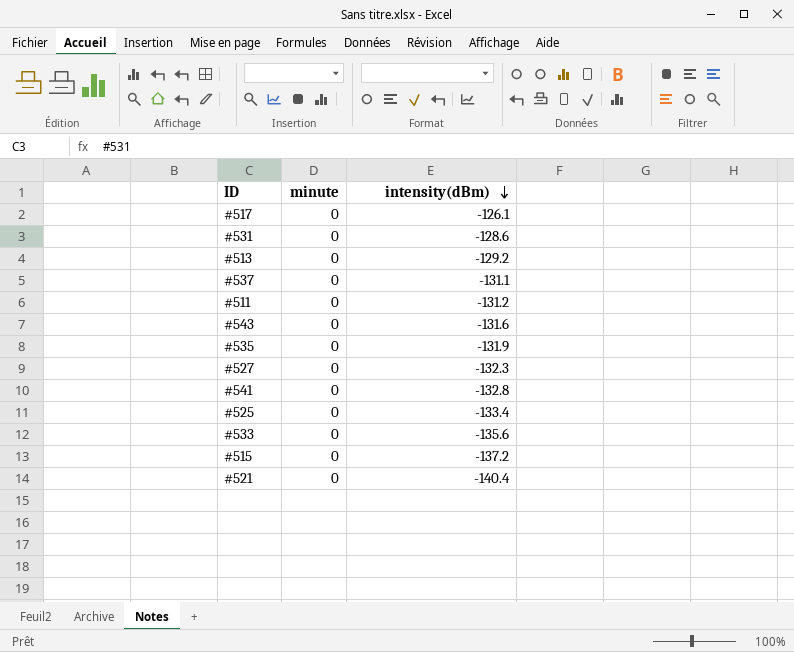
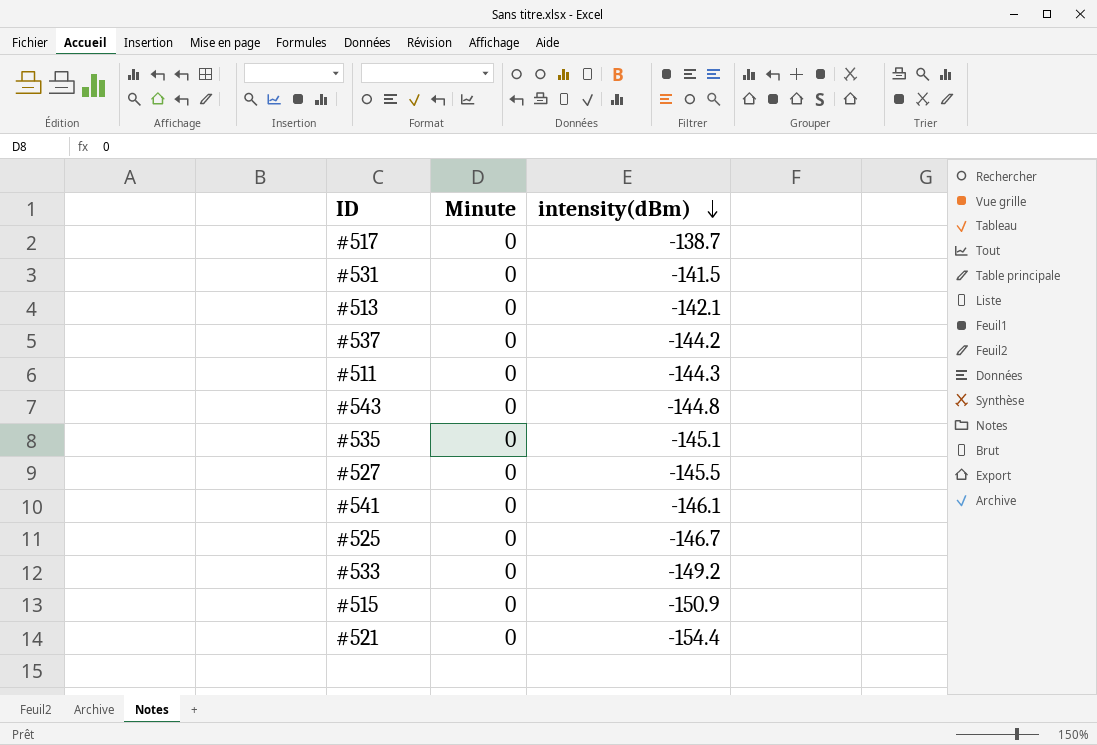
column name: minute -> Minute
#517 | intensity(dBm): -126.1 -> -138.7
#531 | intensity(dBm): -128.6 -> -141.5
#513 | intensity(dBm): -129.2 -> -142.1
#537 | intensity(dBm): -131.1 -> -144.2
#511 | intensity(dBm): -131.2 -> -144.3
#543 | intensity(dBm): -131.6 -> -144.8
#535 | intensity(dBm): -131.9 -> -145.1
#527 | intensity(dBm): -132.3 -> -145.5
#541 | intensity(dBm): -132.8 -> -146.1
#525 | intensity(dBm): -133.4 -> -146.7
#533 | intensity(dBm): -135.6 -> -149.2
#515 | intensity(dBm): -137.2 -> -150.9
#521 | intensity(dBm): -140.4 -> -154.4

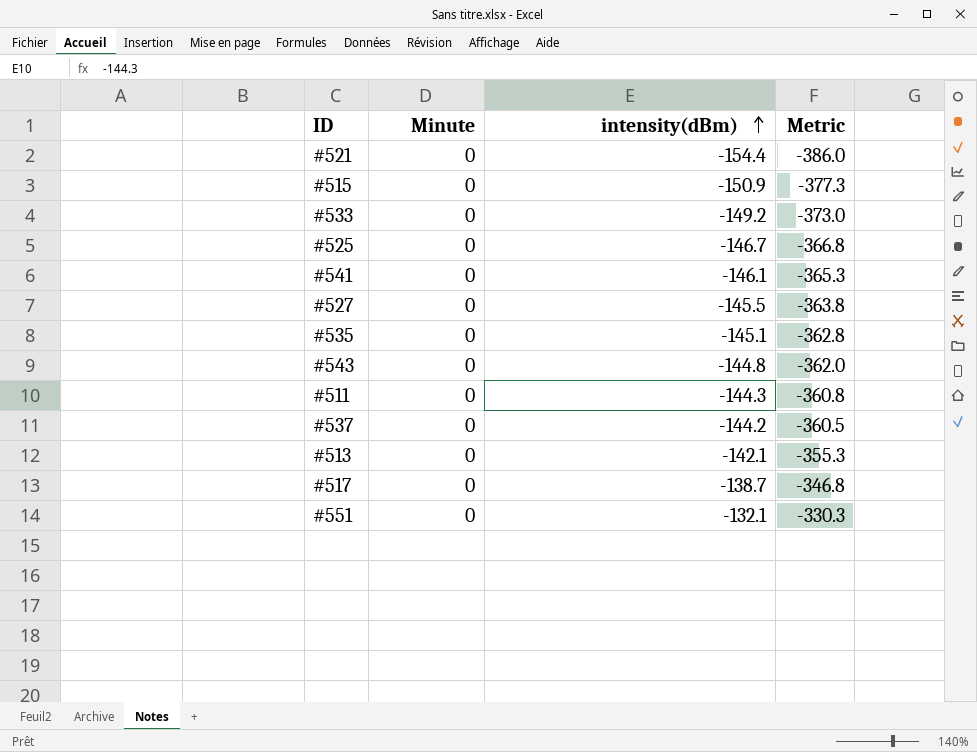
row order: intensity(dBm) descending -> intensity(dBm) ascending
column Metric | formula: none -> [intensity(dBm)] * 2.5
row #531: 0 | -141.5 -> none
row #551: none -> 0 | -132.1 | -330.3

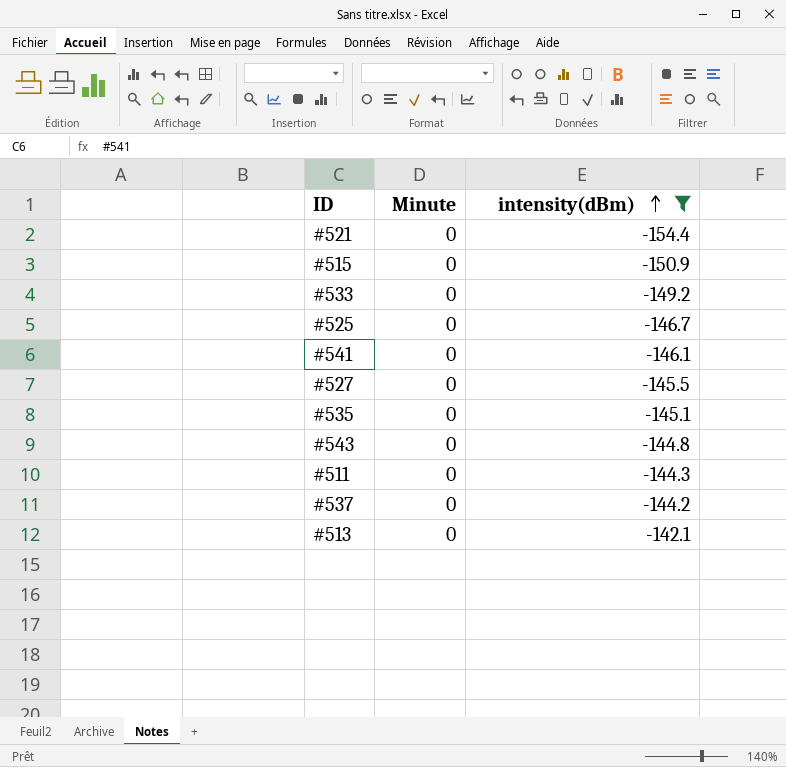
filter: none -> intensity(dBm) <= -142.1
column Metric | formula: [intensity(dBm)] * 2.5 -> none

